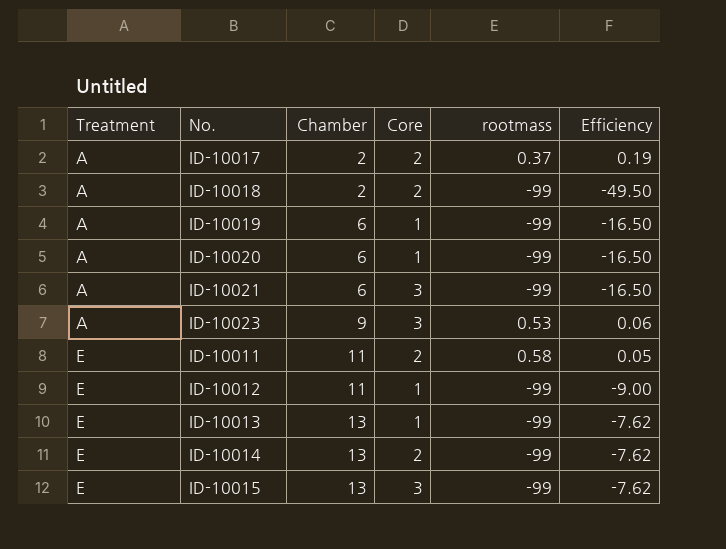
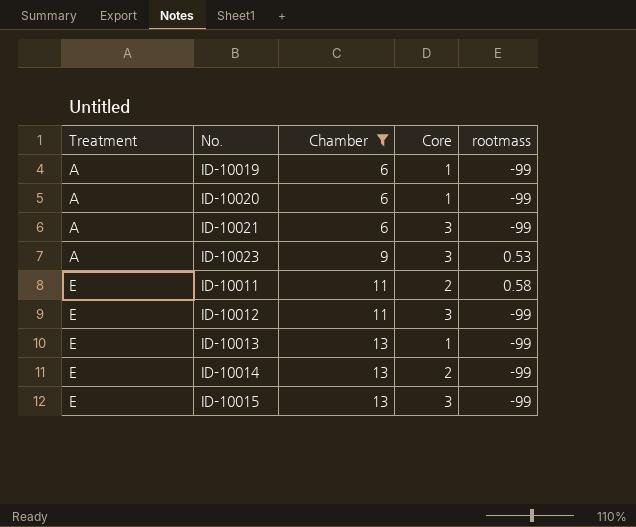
filter: none -> Chamber != 2
column Efficiency | formula: [rootmass] / [Chamber] -> none
ID-10012 | Core: 1 -> 3

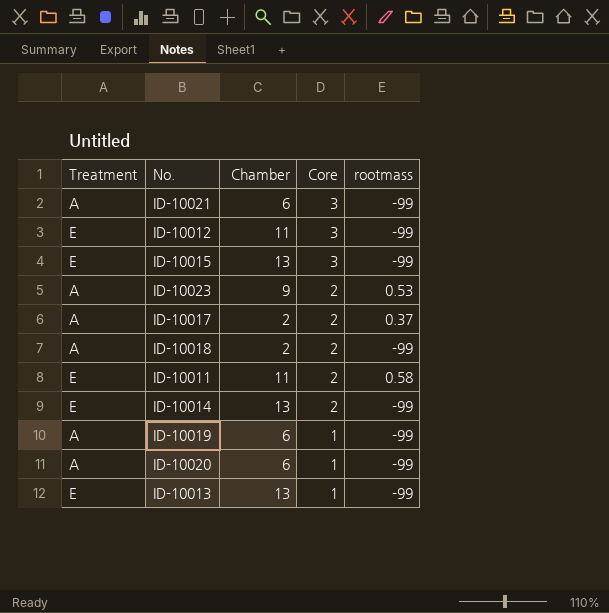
filter: Chamber != 2 -> none
row order: Treatment ascending -> Core descending
ID-10023 | Core: 3 -> 2

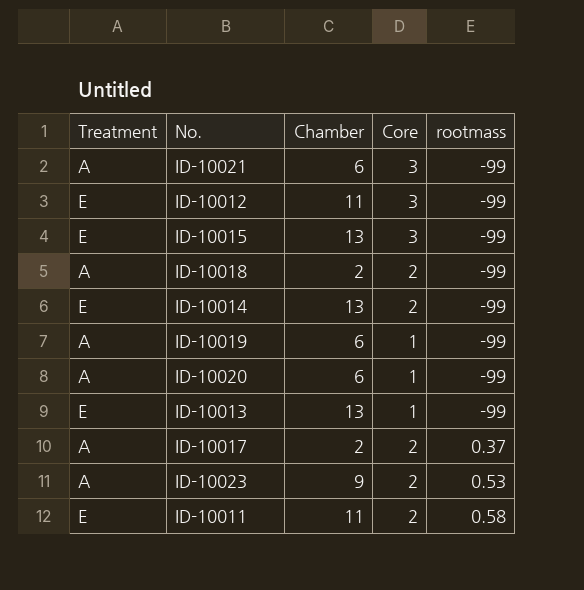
row order: Core descending -> rootmass ascending

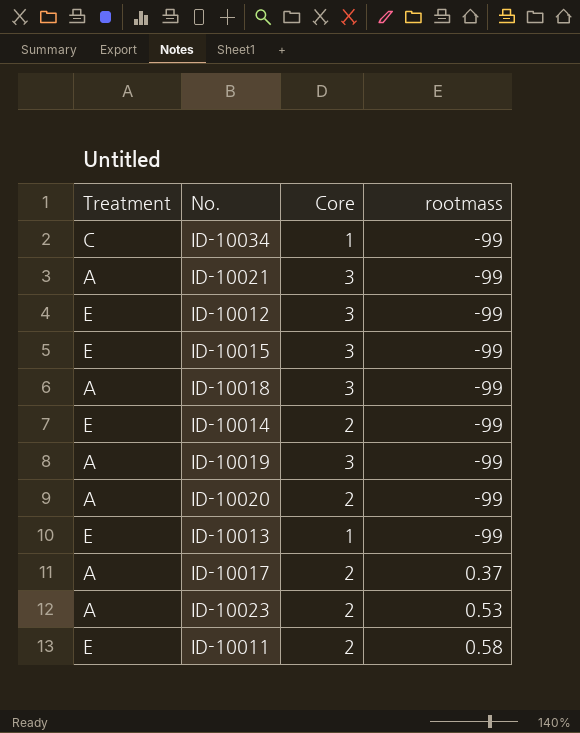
column Chamber | position: 3 -> none
row ID-10034: none -> C | 1 | -99
ID-10018 | Core: 2 -> 3
ID-10019 | Core: 1 -> 3
ID-10020 | Core: 1 -> 2

